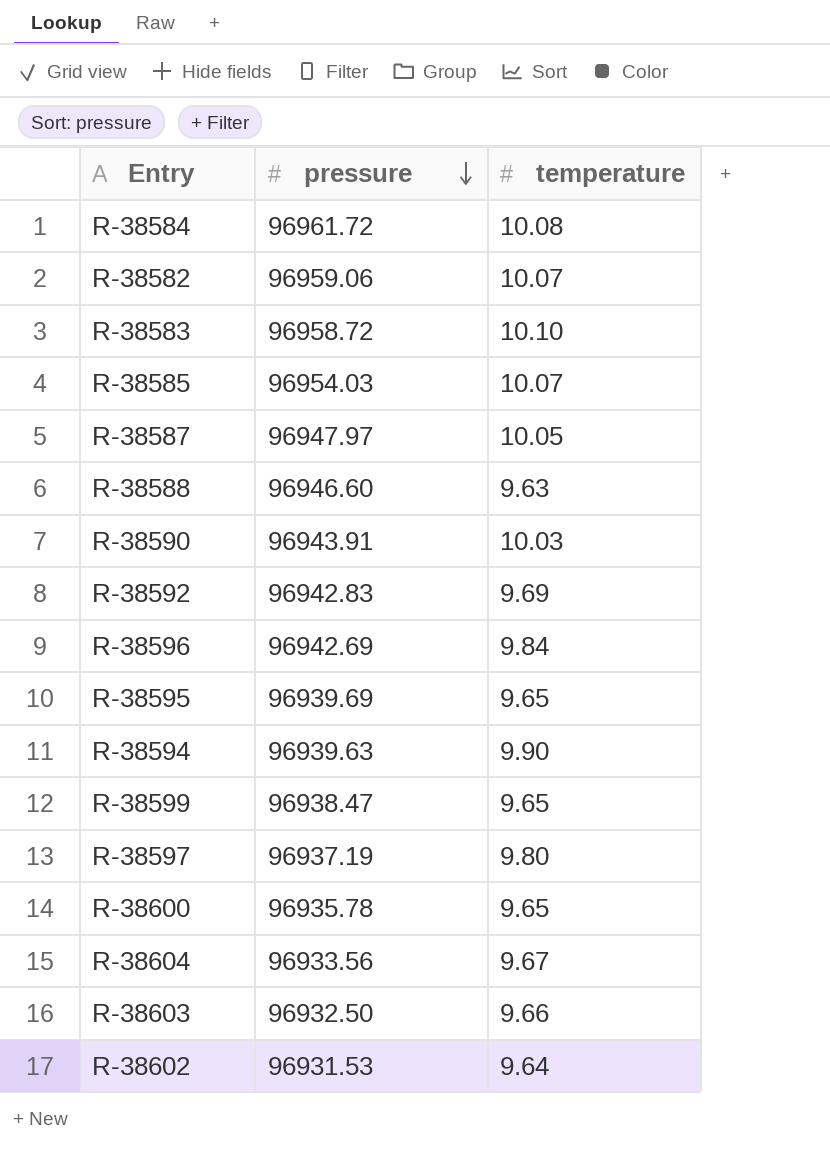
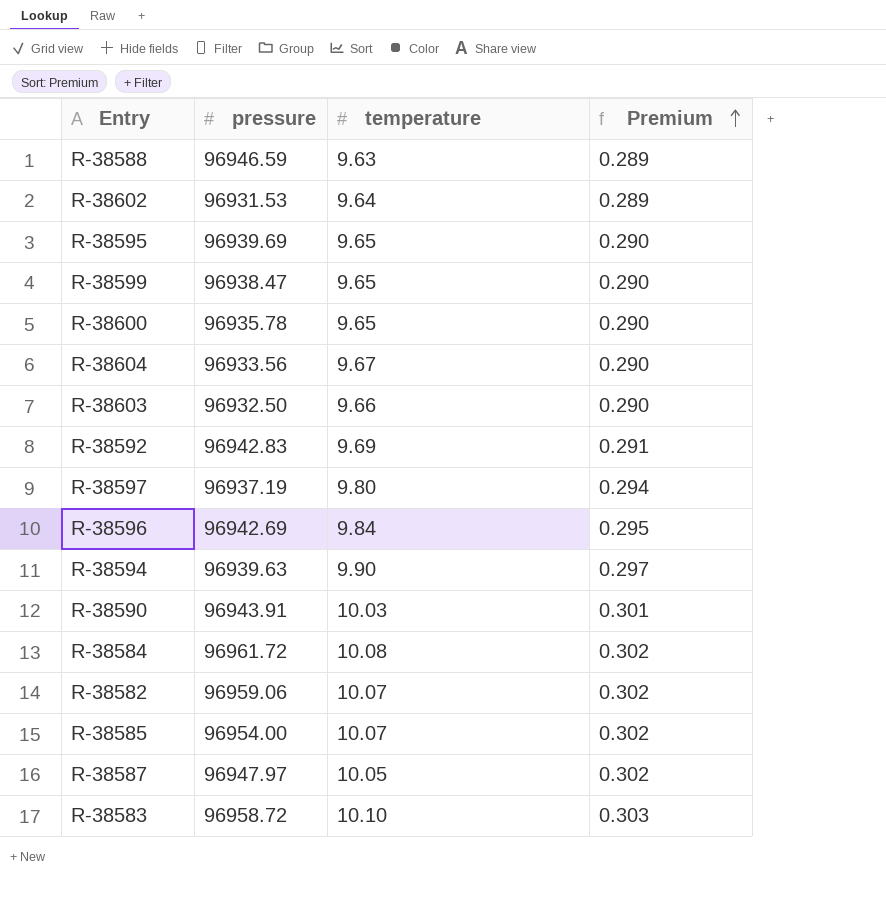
row order: pressure descending -> Premium ascending
column Premium | formula: none -> [temperature] * 0.03
R-38588 | pressure: 96946.60 -> 96946.59
R-38585 | pressure: 96954.03 -> 96954.00

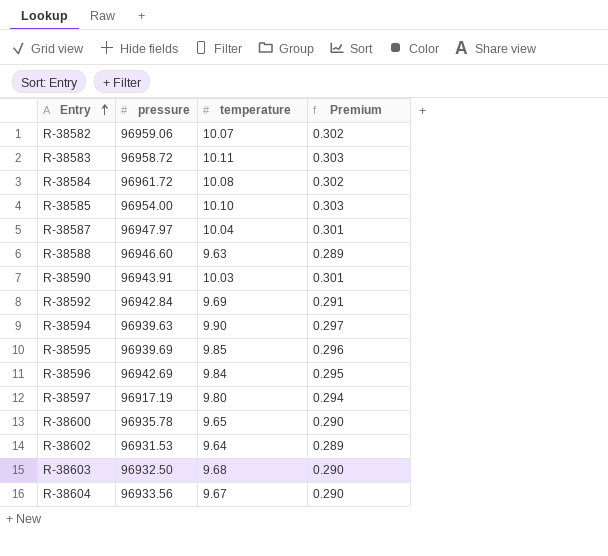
row order: Premium ascending -> Entry ascending
row R-38599: 96938.47 | 9.65 | 0.290 -> none
R-38583 | temperature: 10.10 -> 10.11
R-38585 | temperature: 10.07 -> 10.10
R-38585 | Premium: 0.302 -> 0.303
R-38587 | temperature: 10.05 -> 10.04
R-38587 | Premium: 0.302 -> 0.301
R-38588 | pressure: 96946.59 -> 96946.60
R-38592 | pressure: 96942.83 -> 96942.84
R-38595 | temperature: 9.65 -> 9.85
R-38595 | Premium: 0.290 -> 0.296
R-38597 | pressure: 96937.19 -> 96917.19
R-38603 | temperature: 9.66 -> 9.68

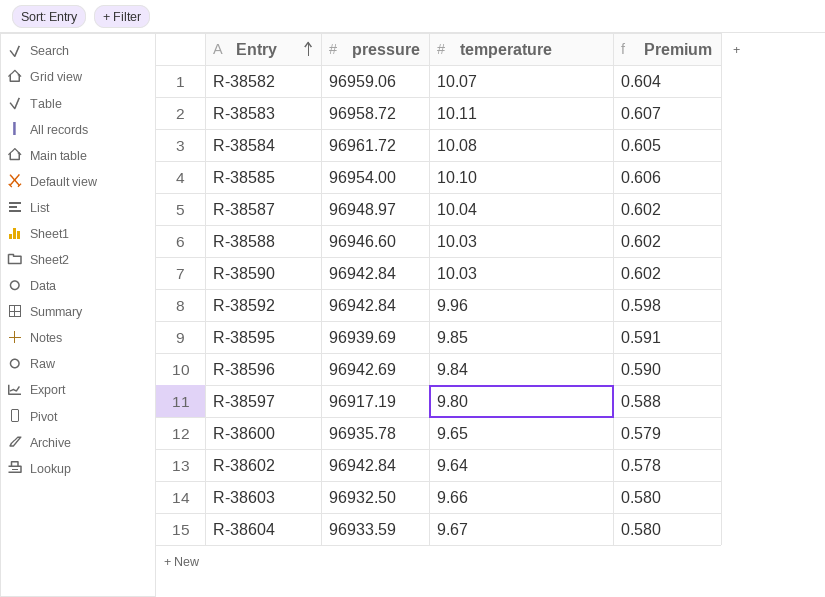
column Premium | formula: [temperature] * 0.03 -> [temperature] * 0.06
row R-38594: 96939.63 | 9.90 | 0.297 -> none
R-38587 | pressure: 96947.97 -> 96948.97
R-38588 | temperature: 9.63 -> 10.03
R-38590 | pressure: 96943.91 -> 96942.84
R-38592 | temperature: 9.69 -> 9.96
R-38602 | pressure: 96931.53 -> 96942.84
R-38603 | temperature: 9.68 -> 9.66
R-38604 | pressure: 96933.56 -> 96933.59

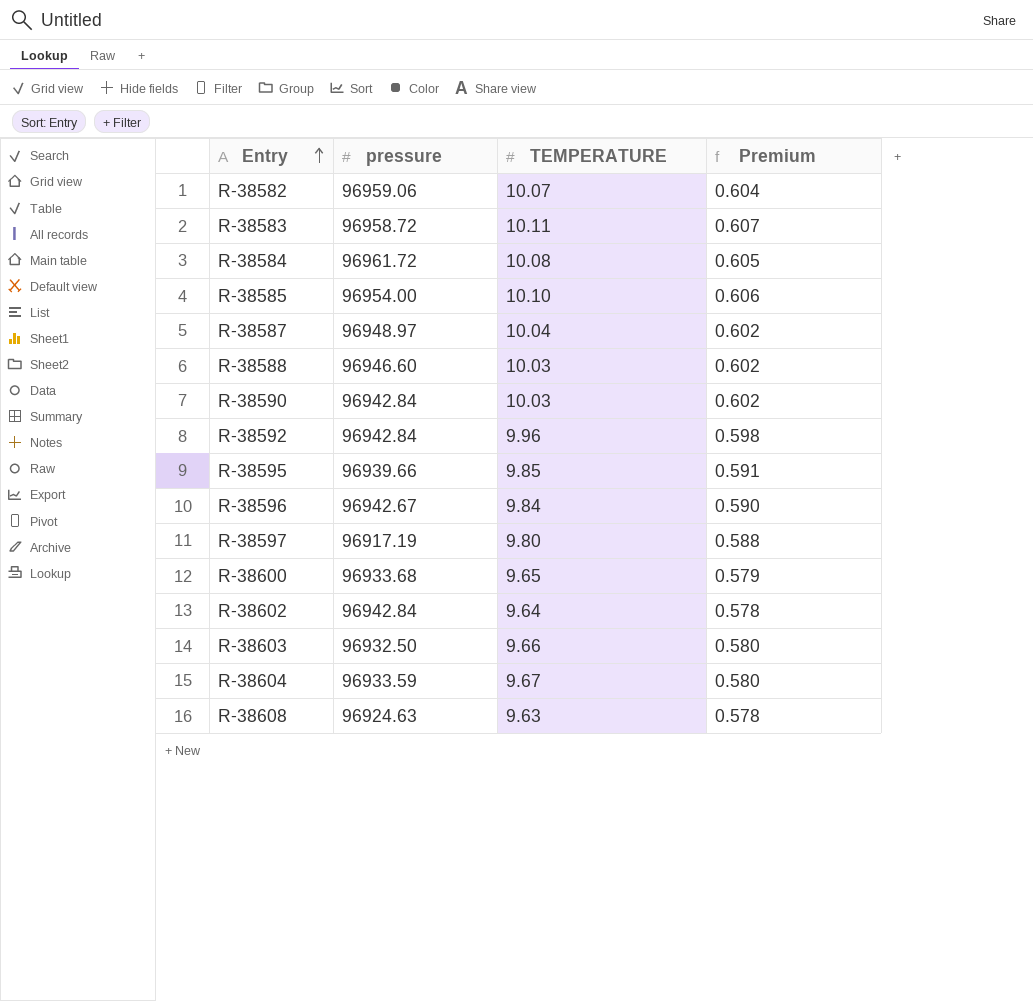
column name: temperature -> TEMPERATURE
R-38595 | pressure: 96939.69 -> 96939.66
R-38596 | pressure: 96942.69 -> 96942.67
R-38600 | pressure: 96935.78 -> 96933.68
row R-38608: none -> 96924.63 | 9.63 | 0.578

